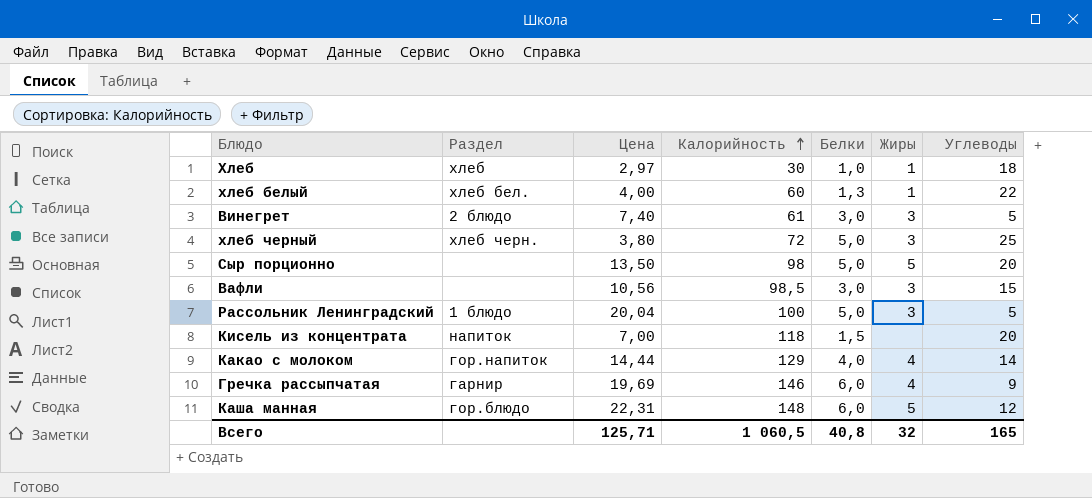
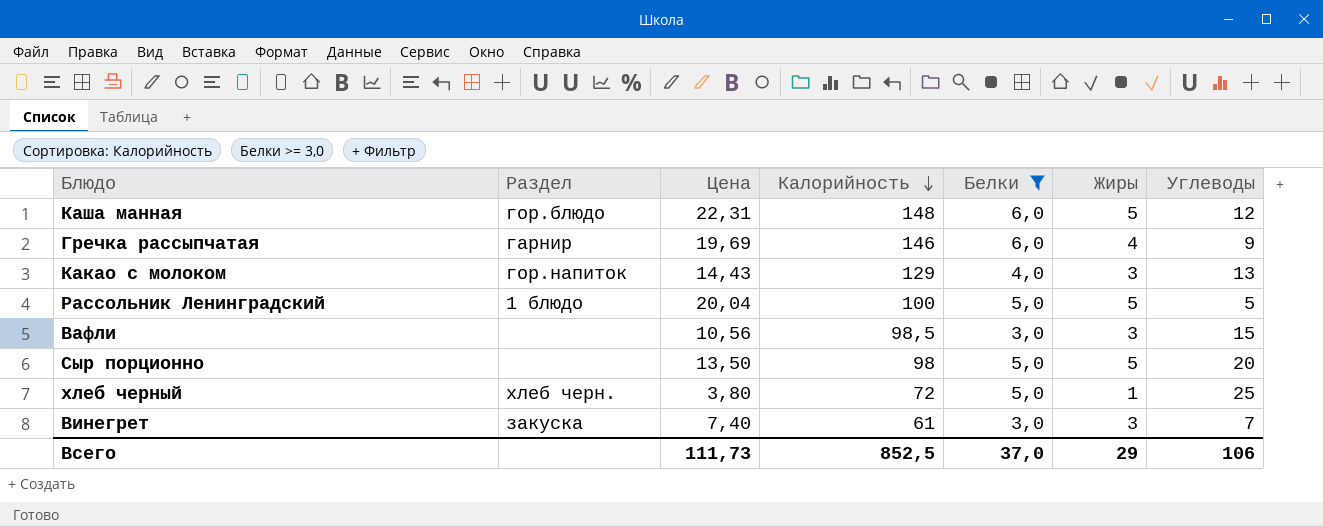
filter: none -> Белки >= 3,0
row order: Калорийность ascending -> Калорийность descending
Какао с молоком | Цена: 14,44 -> 14,43
Какао с молоком | Жиры: 4 -> 3
Какао с молоком | Углеводы: 14 -> 13
Рассольник Ленинградский | Жиры: 3 -> 5
хлеб черный | Жиры: 3 -> 1
Винегрет | Раздел: 2 блюдо -> закуска
Винегрет | Углеводы: 5 -> 7
Всего | Цена: 125,71 -> 111,73
Всего | Калорийность: 1 060,5 -> 852,5
Всего | Белки: 40,8 -> 37,0
Всего | Жиры: 32 -> 29
Всего | Углеводы: 165 -> 106

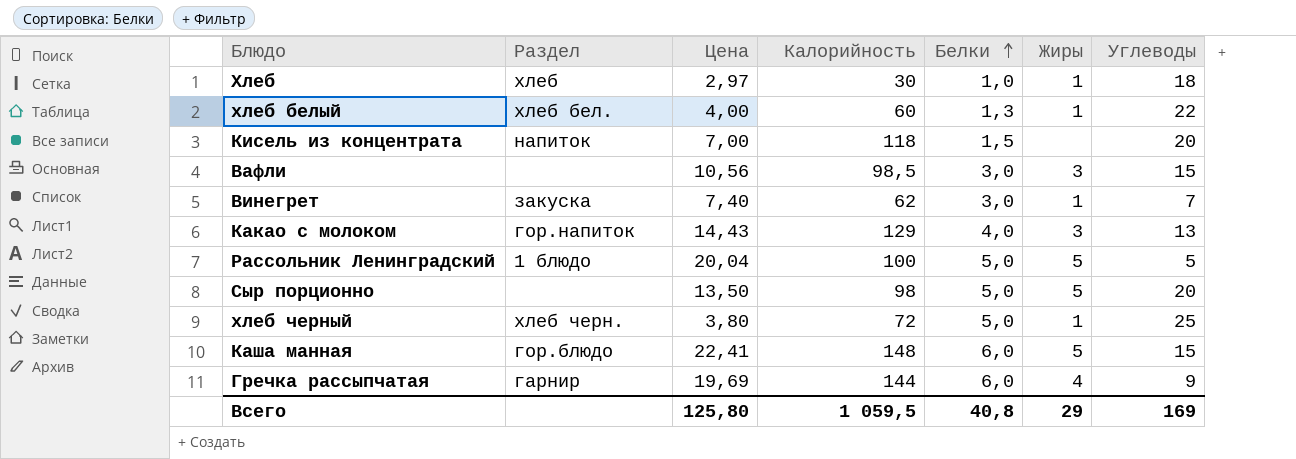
filter: Белки >= 3,0 -> none
row order: Калорийность descending -> Белки ascending
Винегрет | Калорийность: 61 -> 62
Винегрет | Жиры: 3 -> 1
Каша манная | Цена: 22,31 -> 22,41
Каша манная | Углеводы: 12 -> 15
Гречка рассыпчатая | Калорийность: 146 -> 144
Всего | Цена: 111,73 -> 125,80
Всего | Калорийность: 852,5 -> 1 059,5
Всего | Белки: 37,0 -> 40,8
Всего | Углеводы: 106 -> 169

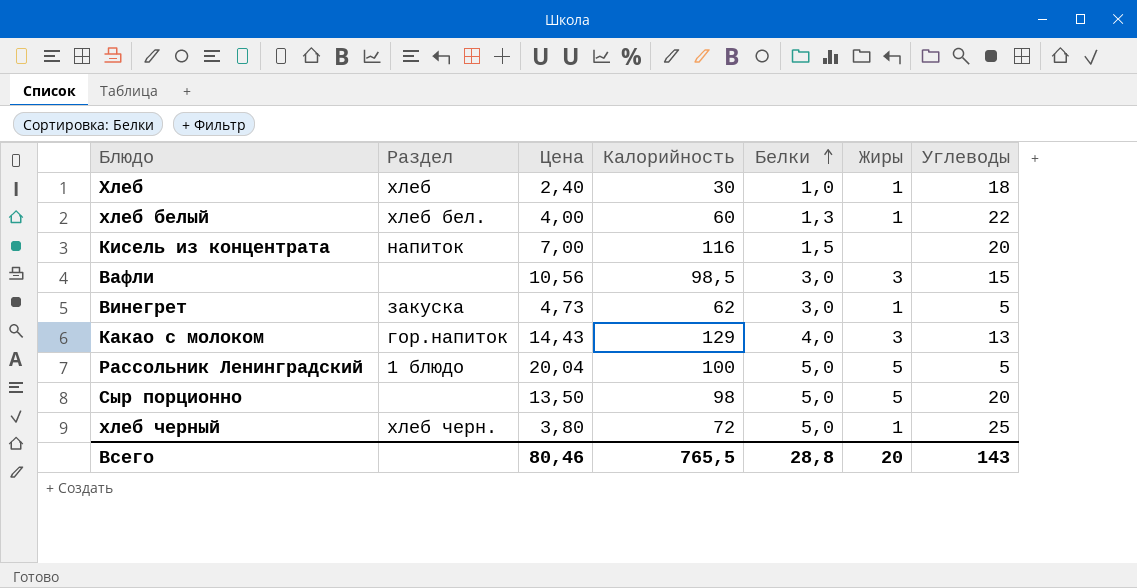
row Каша манная: гор.блюдо | 22,41 | 148 | 6,0 | 5 | 15 -> none
row Гречка рассыпчатая: гарнир | 19,69 | 144 | 6,0 | 4 | 9 -> none
Хлеб | Цена: 2,97 -> 2,40
Кисель из концентрата | Калорийность: 118 -> 116
Винегрет | Цена: 7,40 -> 4,73
Винегрет | Углеводы: 7 -> 5
Всего | Цена: 125,80 -> 80,46
Всего | Калорийность: 1 059,5 -> 765,5
Всего | Белки: 40,8 -> 28,8
Всего | Жиры: 29 -> 20
Всего | Углеводы: 169 -> 143

